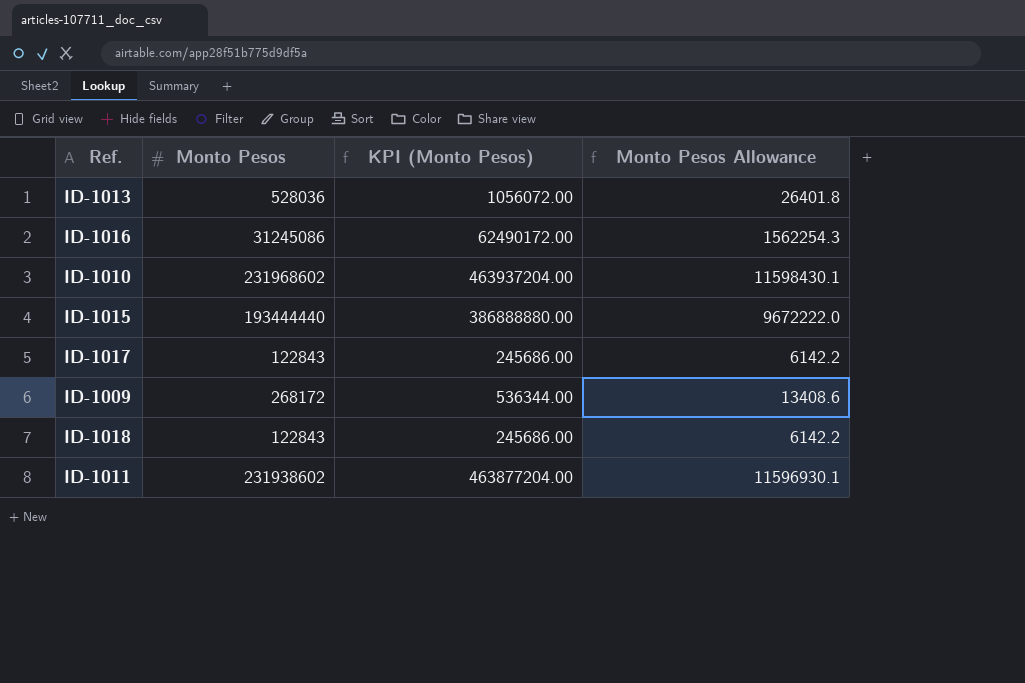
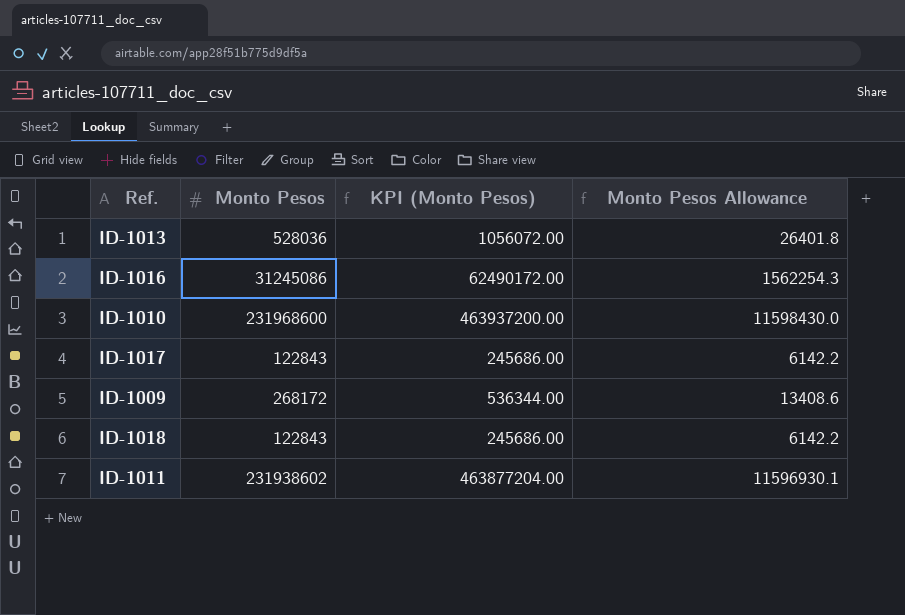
row ID-1015: 193444440 | 386888880.00 | 9672222.0 -> none
ID-1010 | Monto Pesos: 231968602 -> 231968600
ID-1010 | KPI (Monto Pesos): 463937204.00 -> 463937200.00
ID-1010 | Monto Pesos Allowance: 11598430.1 -> 11598430.0

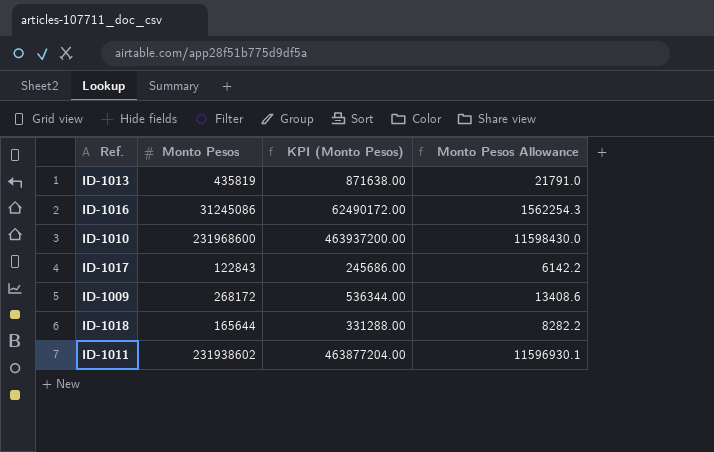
ID-1013 | Monto Pesos: 528036 -> 435819
ID-1013 | KPI (Monto Pesos): 1056072.00 -> 871638.00
ID-1013 | Monto Pesos Allowance: 26401.8 -> 21791.0
ID-1018 | Monto Pesos: 122843 -> 165644
ID-1018 | KPI (Monto Pesos): 245686.00 -> 331288.00
ID-1018 | Monto Pesos Allowance: 6142.2 -> 8282.2

